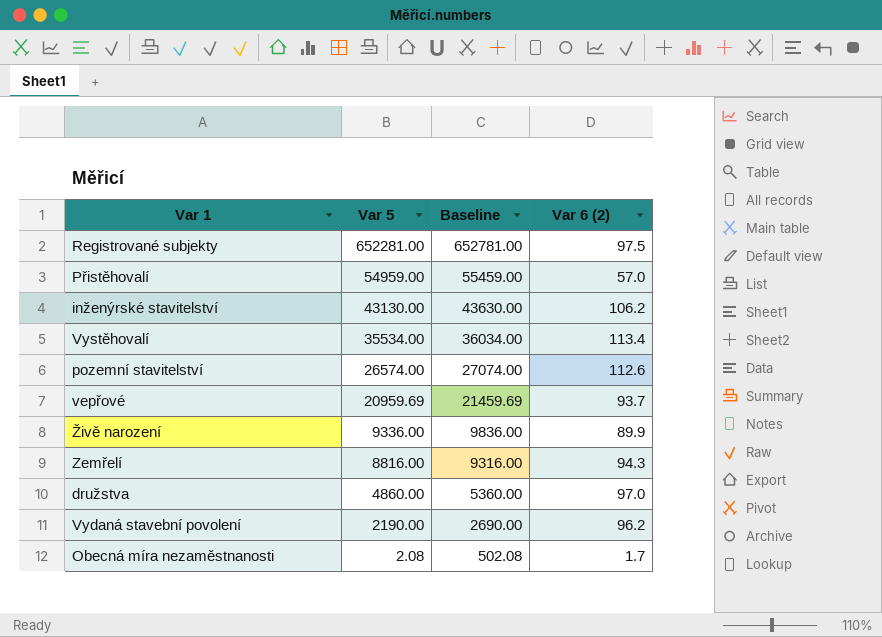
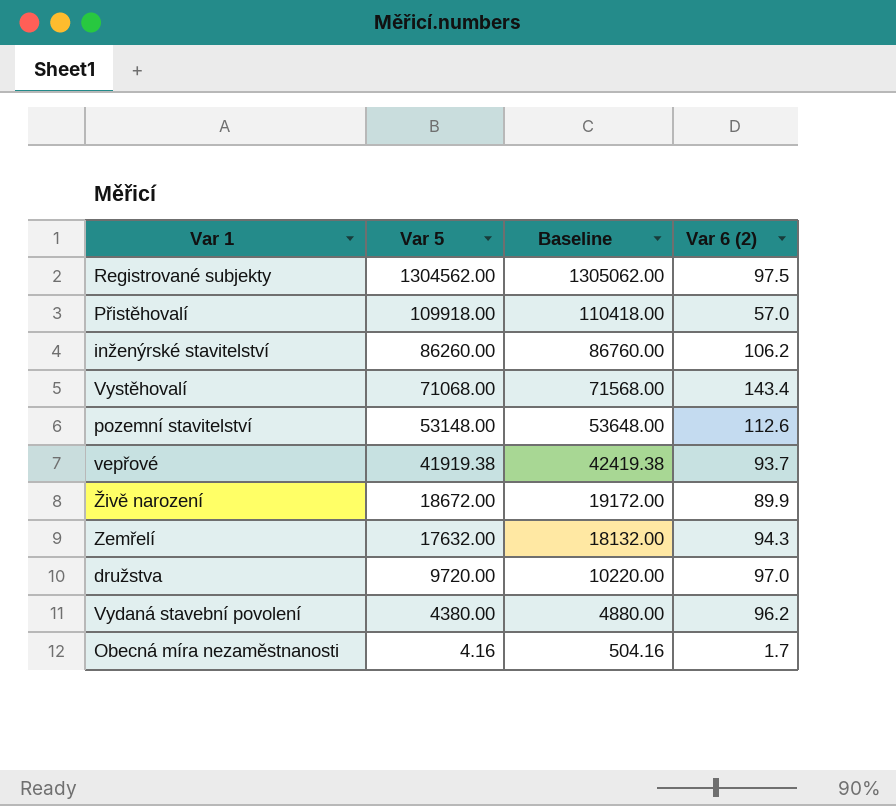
Registrované subjekty | Var 5: 652281.00 -> 1304562.00
Registrované subjekty | Baseline: 652781.00 -> 1305062.00
Přistěhovalí | Var 5: 54959.00 -> 109918.00
Přistěhovalí | Baseline: 55459.00 -> 110418.00
inženýrské stavitelství | Var 5: 43130.00 -> 86260.00
inženýrské stavitelství | Baseline: 43630.00 -> 86760.00
Vystěhovalí | Var 5: 35534.00 -> 71068.00
Vystěhovalí | Baseline: 36034.00 -> 71568.00
Vystěhovalí | Var 6 (2): 113.4 -> 143.4
pozemní stavitelství | Var 5: 26574.00 -> 53148.00
pozemní stavitelství | Baseline: 27074.00 -> 53648.00
vepřové | Var 5: 20959.69 -> 41919.38
vepřové | Baseline: 21459.69 -> 42419.38
Živě narození | Var 5: 9336.00 -> 18672.00
Živě narození | Baseline: 9836.00 -> 19172.00
Zemřelí | Var 5: 8816.00 -> 17632.00
Zemřelí | Baseline: 9316.00 -> 18132.00
družstva | Var 5: 4860.00 -> 9720.00
družstva | Baseline: 5360.00 -> 10220.00
Vydaná stavební povolení | Var 5: 2190.00 -> 4380.00
Vydaná stavební povolení | Baseline: 2690.00 -> 4880.00
Obecná míra nezaměstnanosti | Var 5: 2.08 -> 4.16
Obecná míra nezaměstnanosti | Baseline: 502.08 -> 504.16

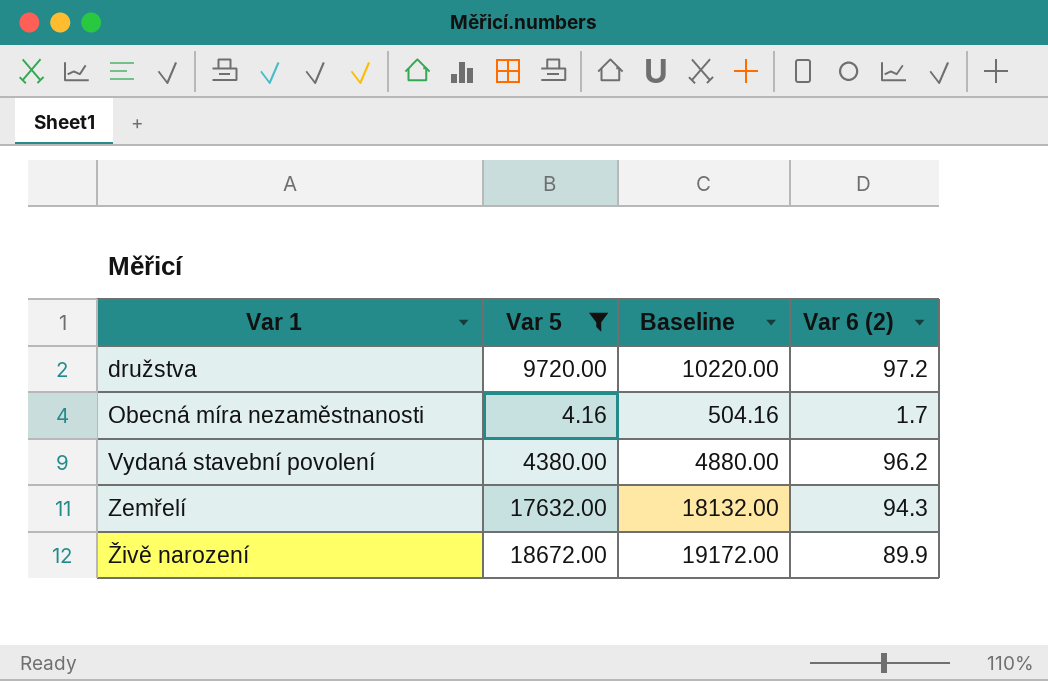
filter: none -> Var 5 <= 18672.00
row order: Var 5 descending -> Var 1 ascending
družstva | Var 6 (2): 97.0 -> 97.2

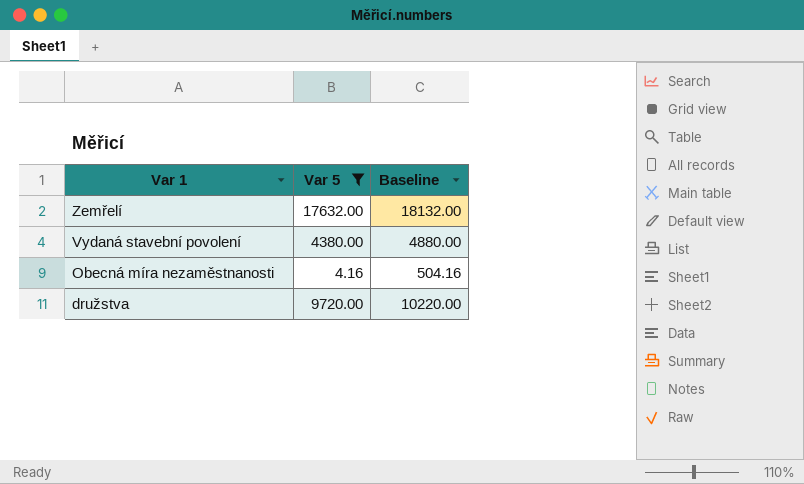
row order: Var 1 ascending -> Var 1 descending
column Var 6 (2) | position: 4 -> none
row Živě narození: 18672.00 | 19172.00 | 89.9 -> none

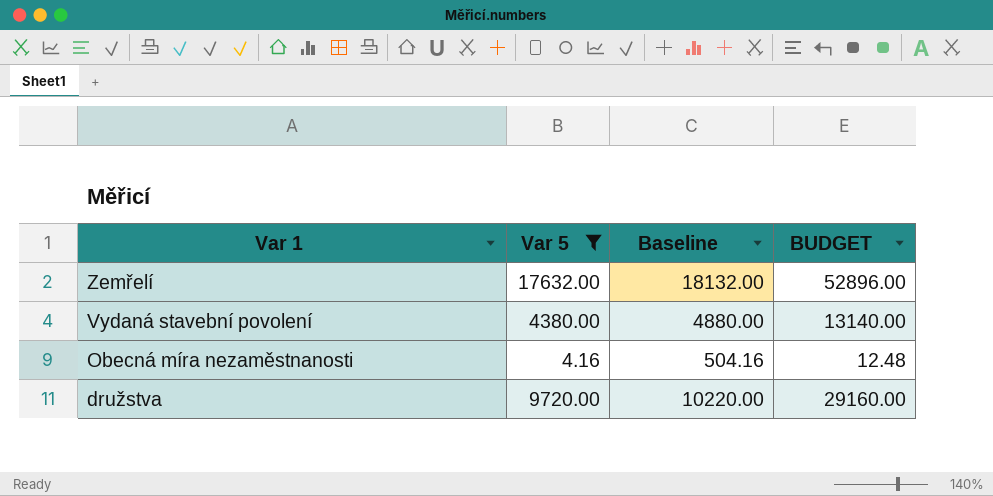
column BUDGET | formula: none -> [Var 5] * 3

